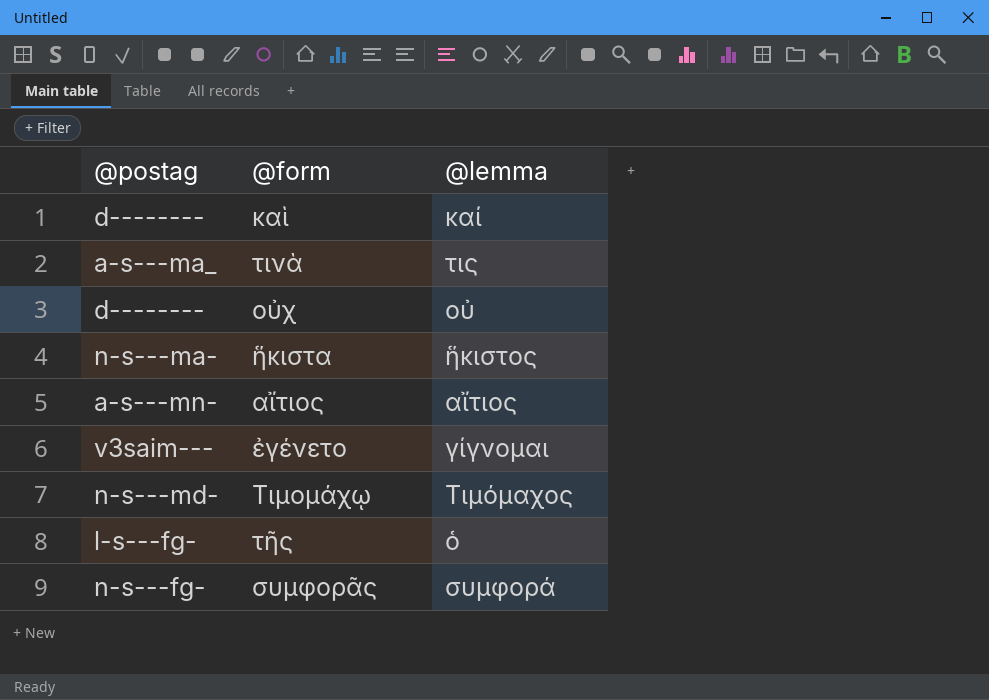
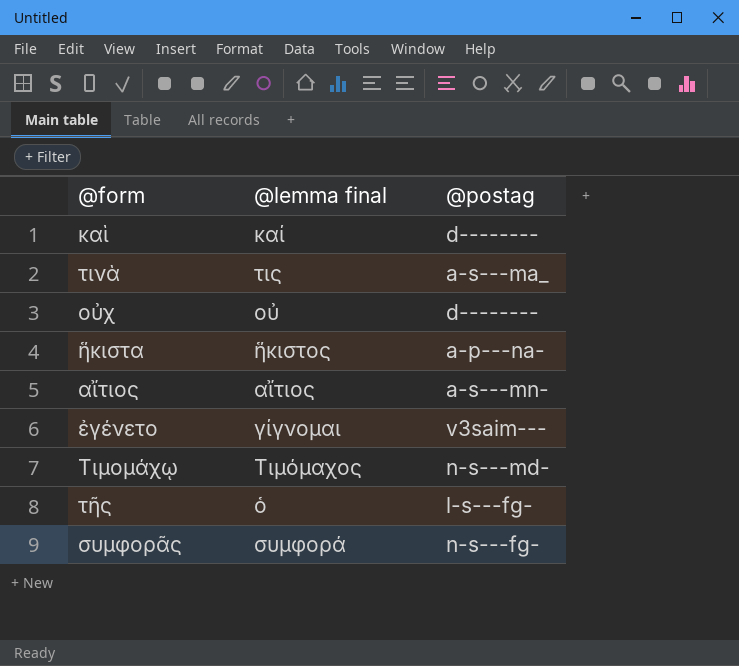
column name: @lemma -> @lemma final
column @postag | position: 1 -> 3
ἥκιστα | @postag: n-s---ma- -> a-p---na-

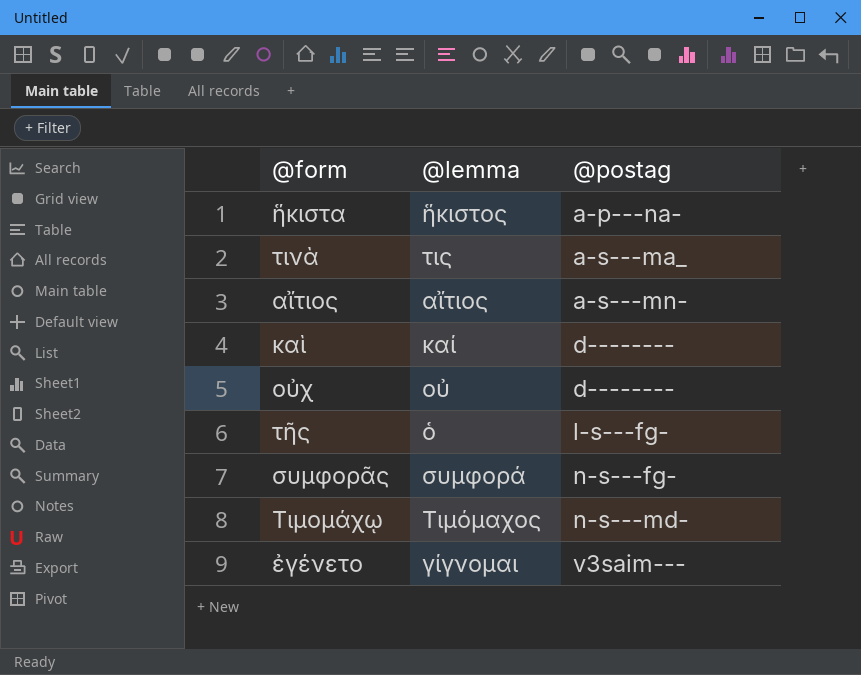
row order: none -> @postag ascending
column name: @lemma final -> @lemma

